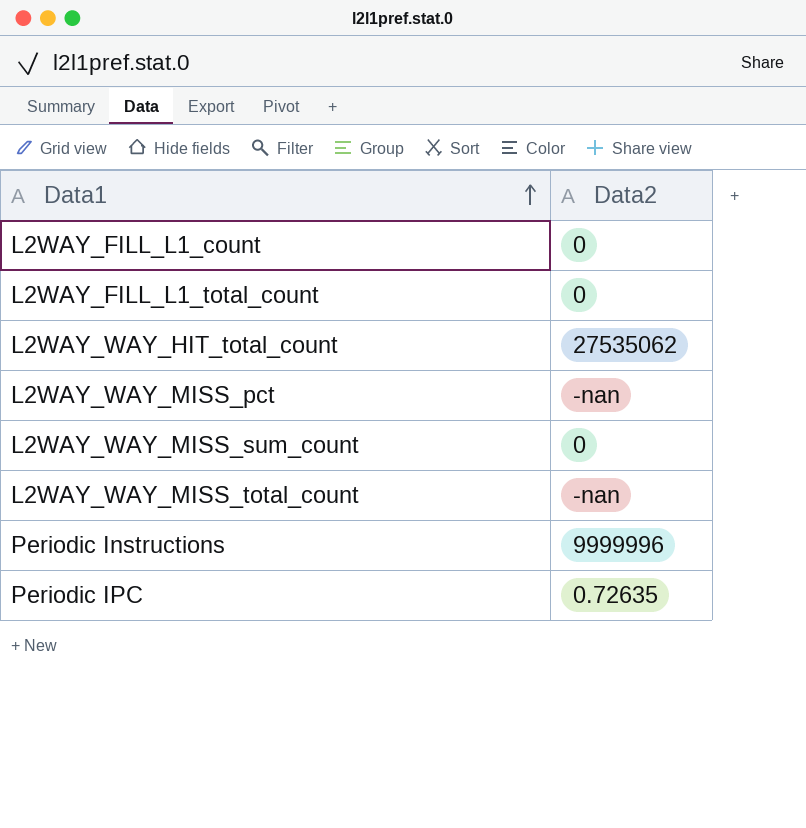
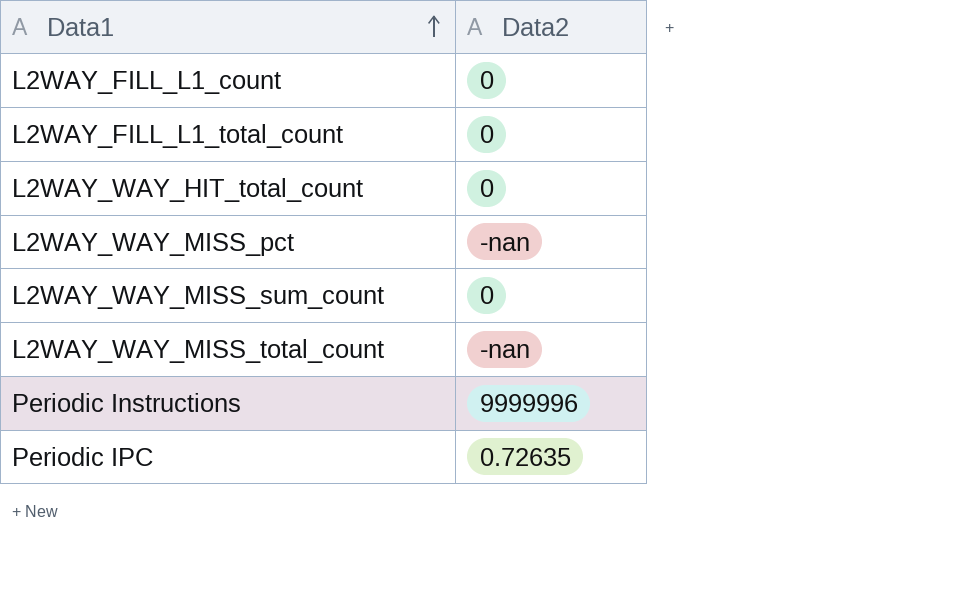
L2WAY_WAY_HIT_total_count | Data2: 27535062 -> 0

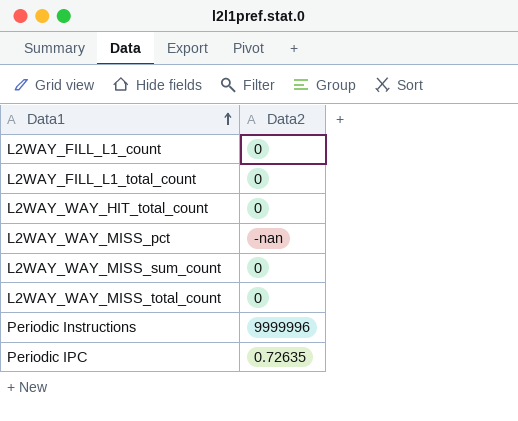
L2WAY_WAY_MISS_total_count | Data2: -nan -> 0

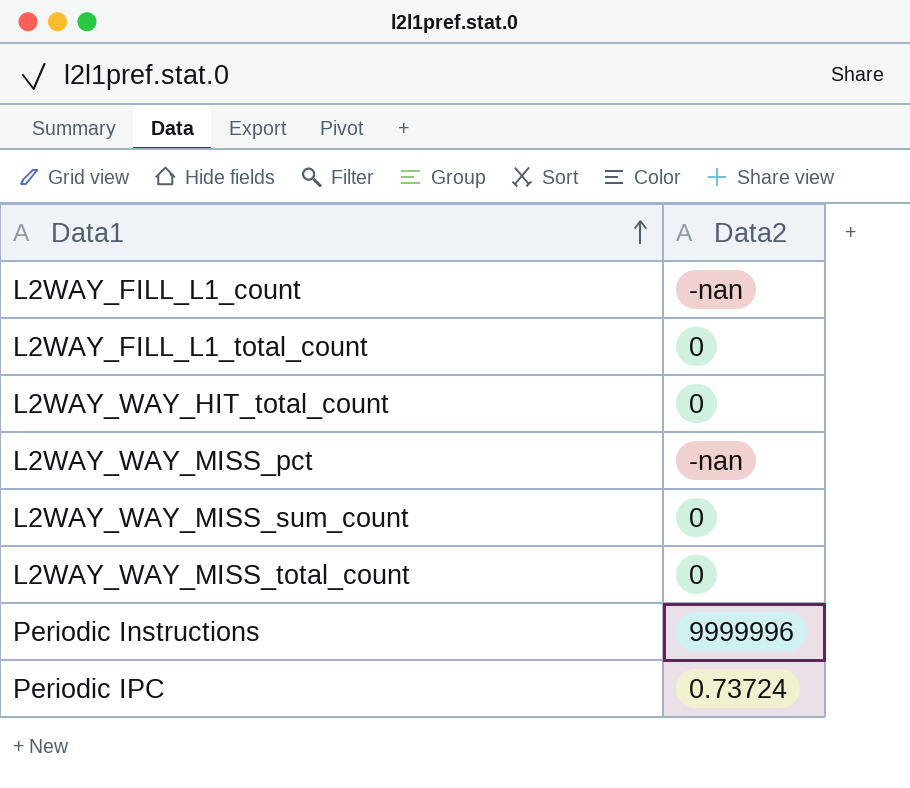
L2WAY_FILL_L1_count | Data2: 0 -> -nan
Periodic IPC | Data2: 0.72635 -> 0.73724

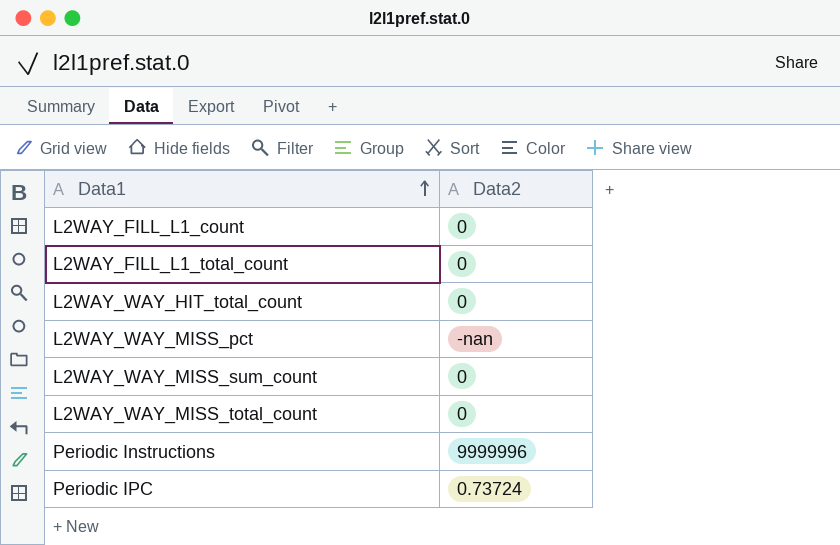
L2WAY_FILL_L1_count | Data2: -nan -> 0

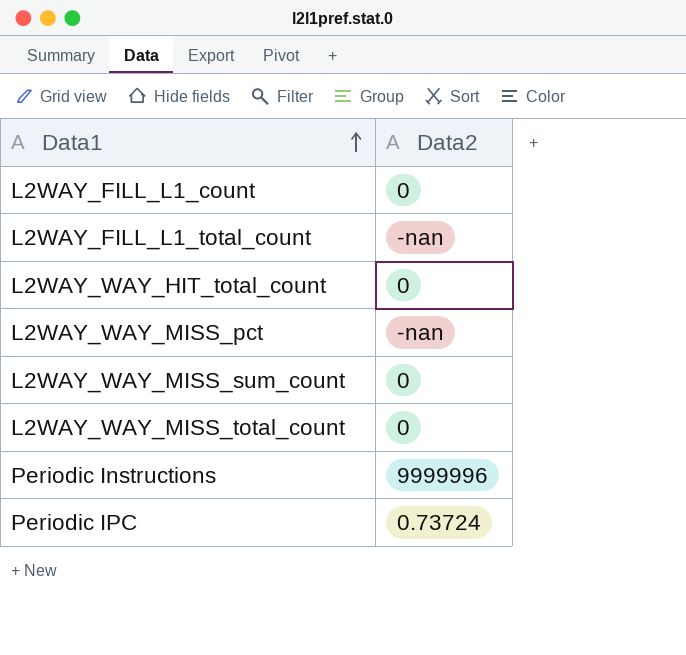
L2WAY_FILL_L1_total_count | Data2: 0 -> -nan

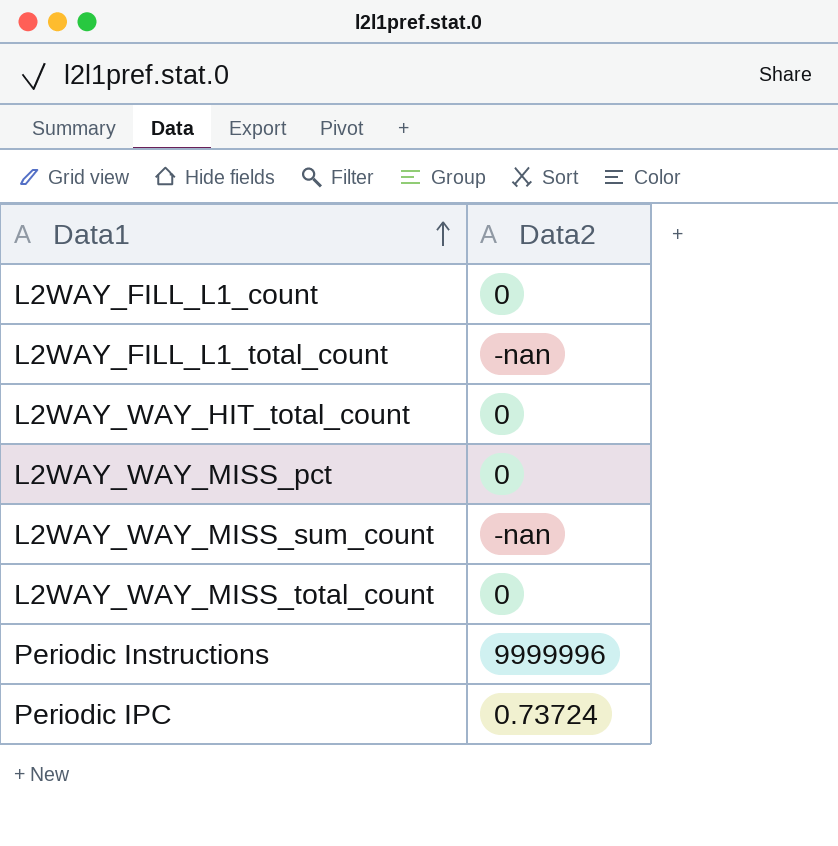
L2WAY_WAY_MISS_pct | Data2: -nan -> 0
L2WAY_WAY_MISS_sum_count | Data2: 0 -> -nan

